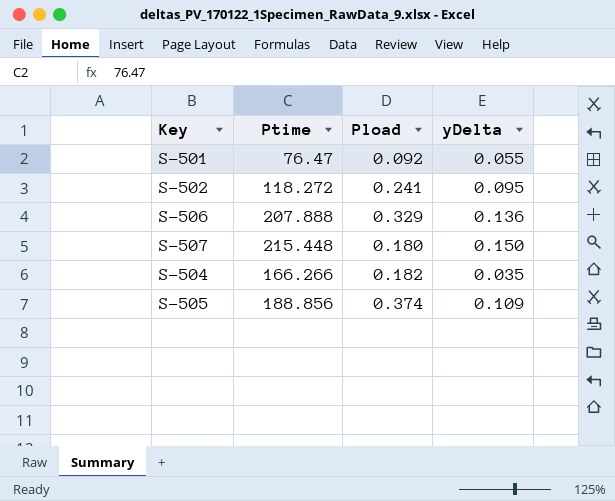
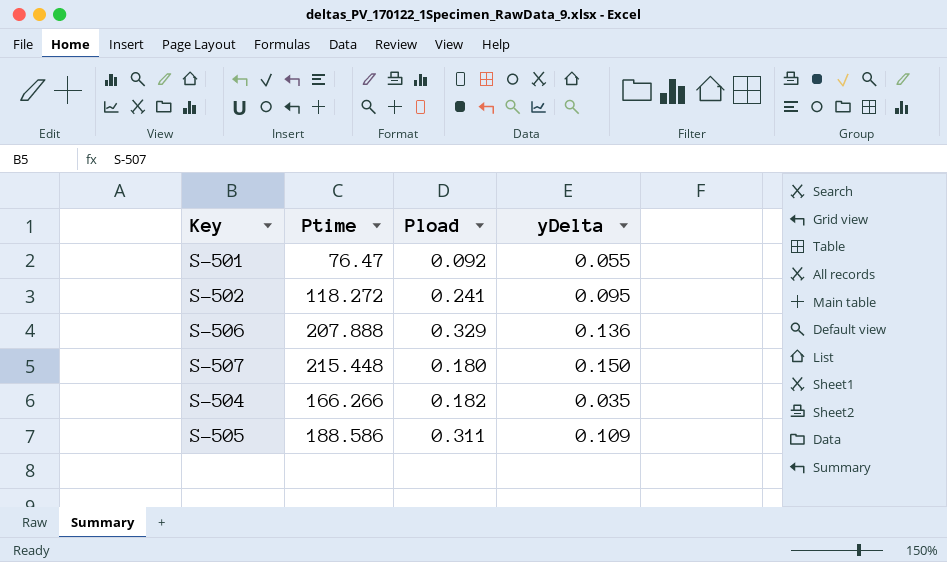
S-505 | Ptime: 188.856 -> 188.586
S-505 | Pload: 0.374 -> 0.311

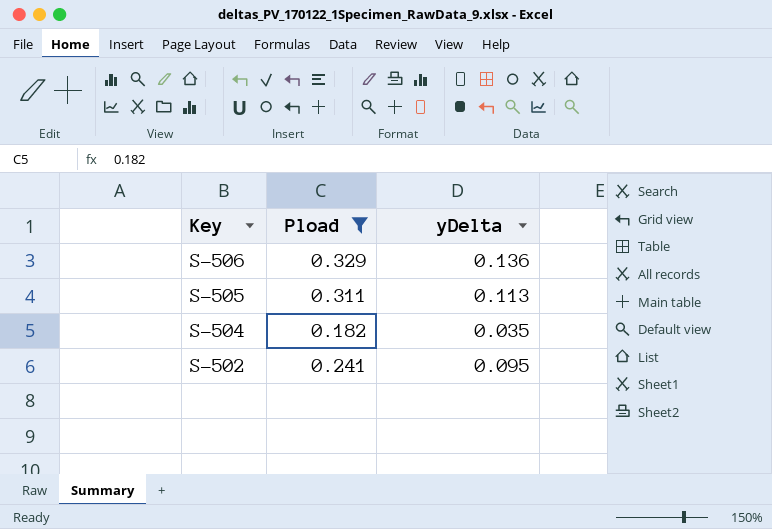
filter: none -> Pload >= 0.182
row order: none -> Key descending
column Ptime | position: 2 -> none
S-505 | yDelta: 0.109 -> 0.113

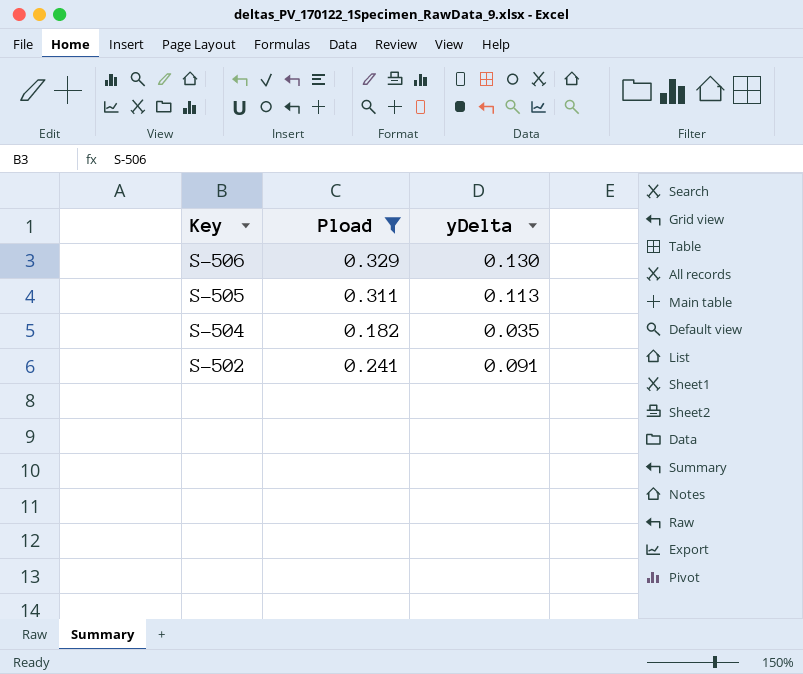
S-506 | yDelta: 0.136 -> 0.130
S-502 | yDelta: 0.095 -> 0.091

